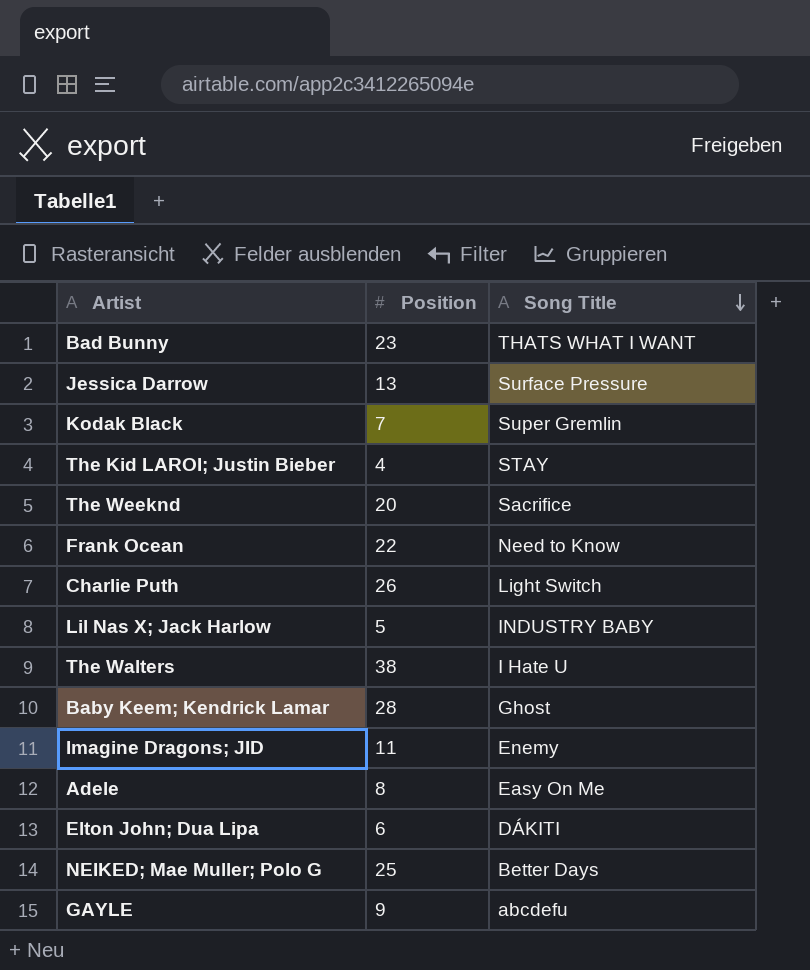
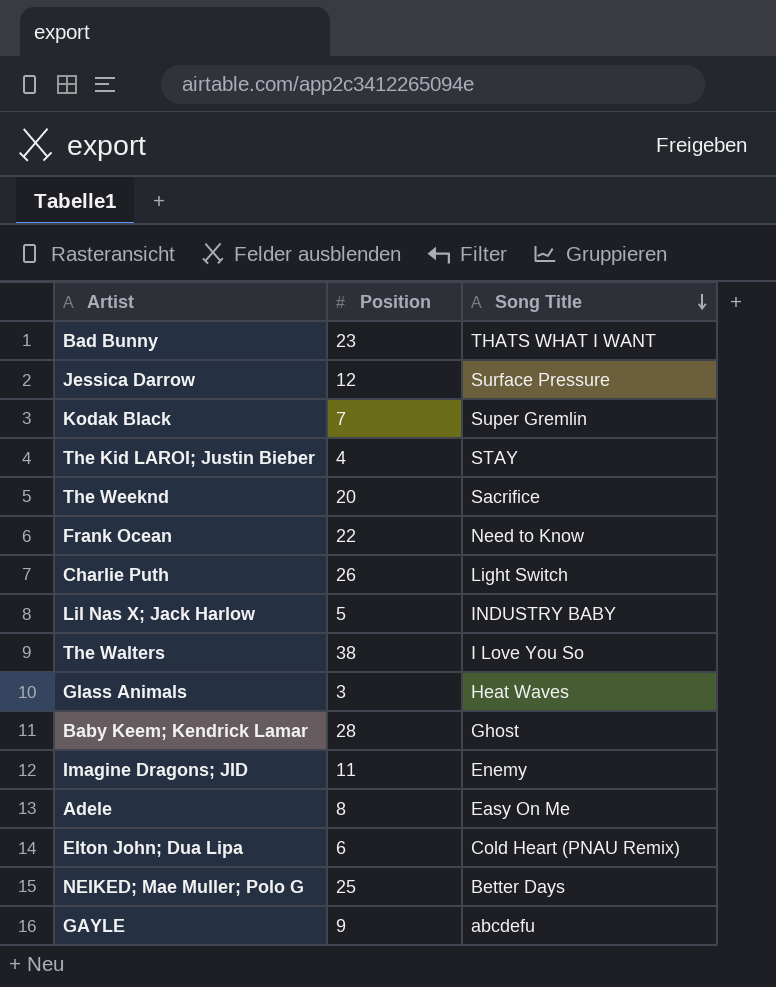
Jessica Darrow | Position: 13 -> 12
The Walters | Song Title: I Hate U -> I Love You So
row Glass Animals: none -> 3 | Heat Waves
Elton John; Dua Lipa | Song Title: DÁKITI -> Cold Heart (PNAU Remix)

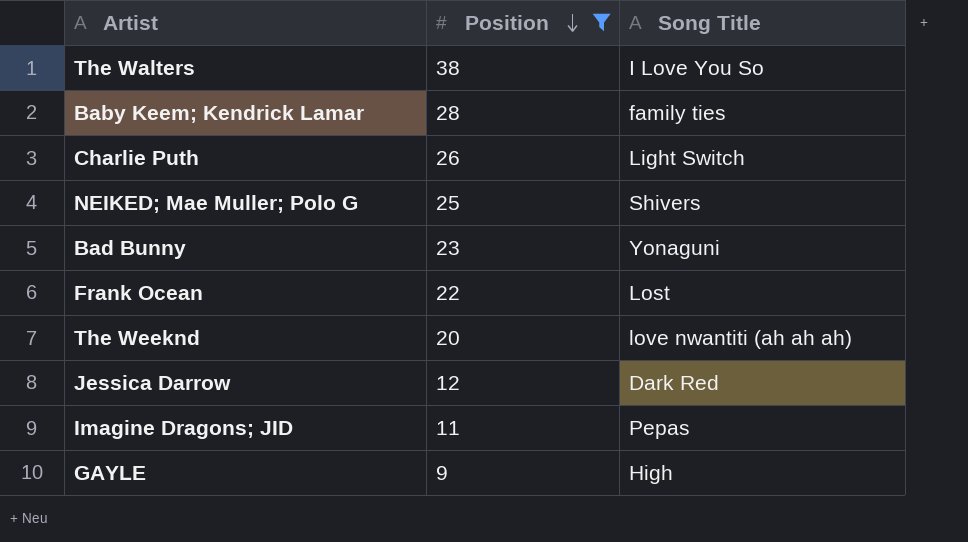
filter: none -> Position >= 9
row order: Song Title descending -> Position descending
Baby Keem; Kendrick Lamar | Song Title: Ghost -> family ties
NEIKED; Mae Muller; Polo G | Song Title: Better Days -> Shivers
Bad Bunny | Song Title: THATS WHAT I WANT -> Yonaguni
Frank Ocean | Song Title: Need to Know -> Lost
The Weeknd | Song Title: Sacrifice -> love nwantiti (ah ah ah)
Jessica Darrow | Song Title: Surface Pressure -> Dark Red
Imagine Dragons; JID | Song Title: Enemy -> Pepas
GAYLE | Song Title: abcdefu -> High

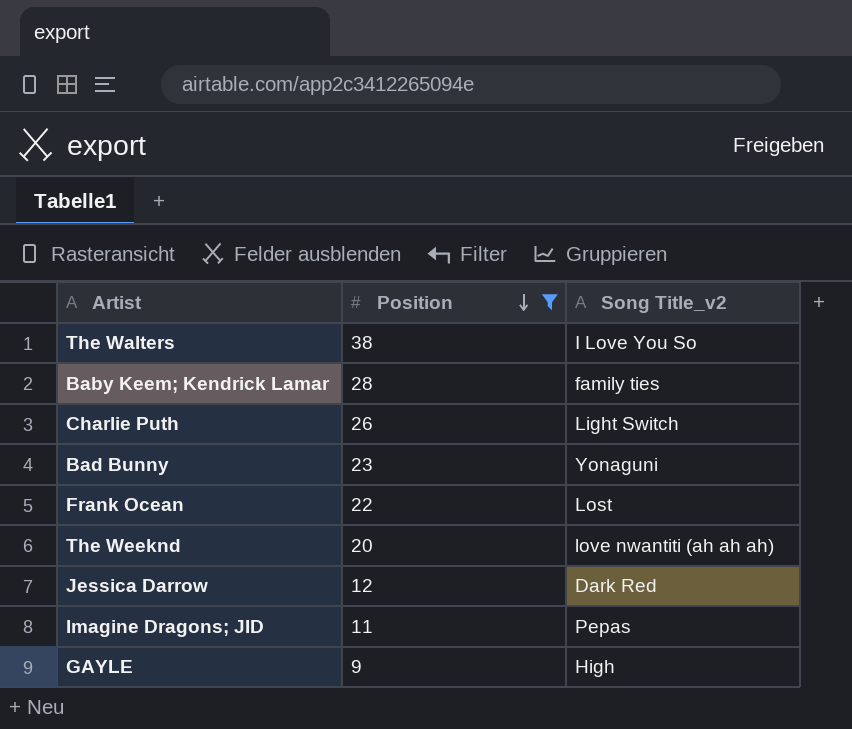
column name: Song Title -> Song Title_v2
row NEIKED; Mae Muller; Polo G: 25 | Shivers -> none

